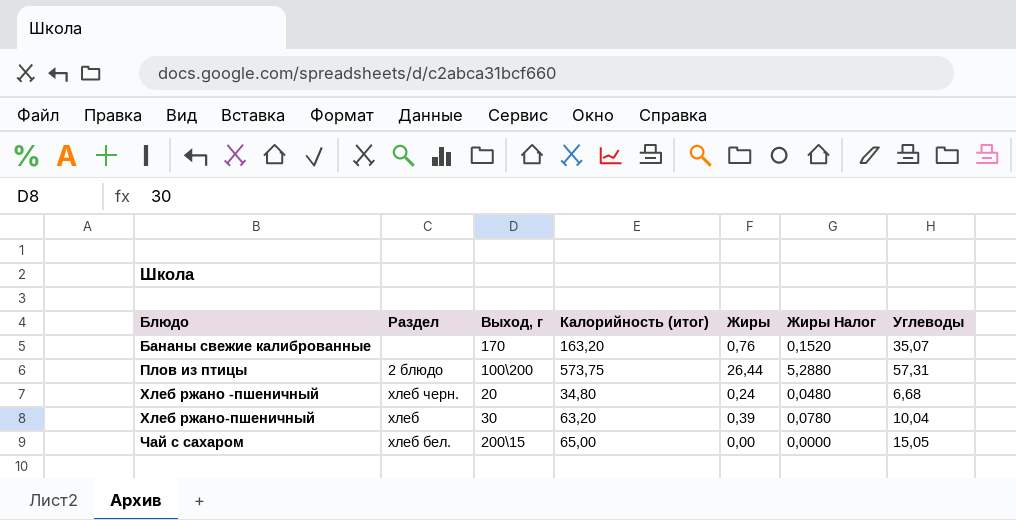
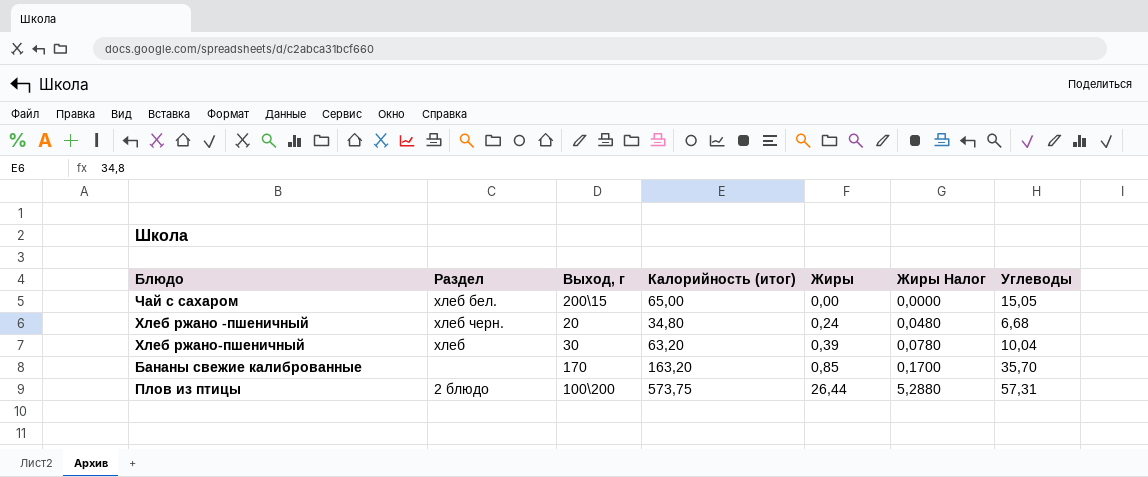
row order: Блюдо ascending -> Жиры ascending
Бананы свежие калиброванные | Жиры: 0,76 -> 0,85
Бананы свежие калиброванные | Жиры Налог: 0,1520 -> 0,1700
Бананы свежие калиброванные | Углеводы: 35,07 -> 35,70

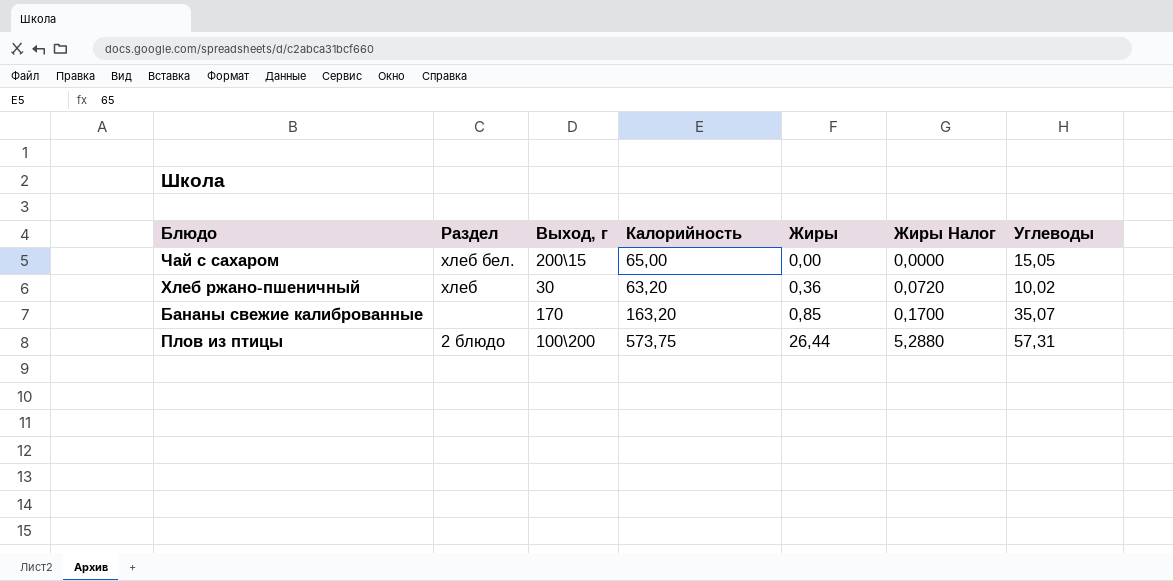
column name: Калорийность (итог) -> Калорийность
row Хлеб ржано -пшеничный: хлеб черн. | 20 | 34,80 | 0,24 | 0,0480 | 6,68 -> none
Хлеб ржано-пшеничный | Жиры: 0,39 -> 0,36
Хлеб ржано-пшеничный | Жиры Налог: 0,0780 -> 0,0720
Хлеб ржано-пшеничный | Углеводы: 10,04 -> 10,02
Бананы свежие калиброванные | Углеводы: 35,70 -> 35,07

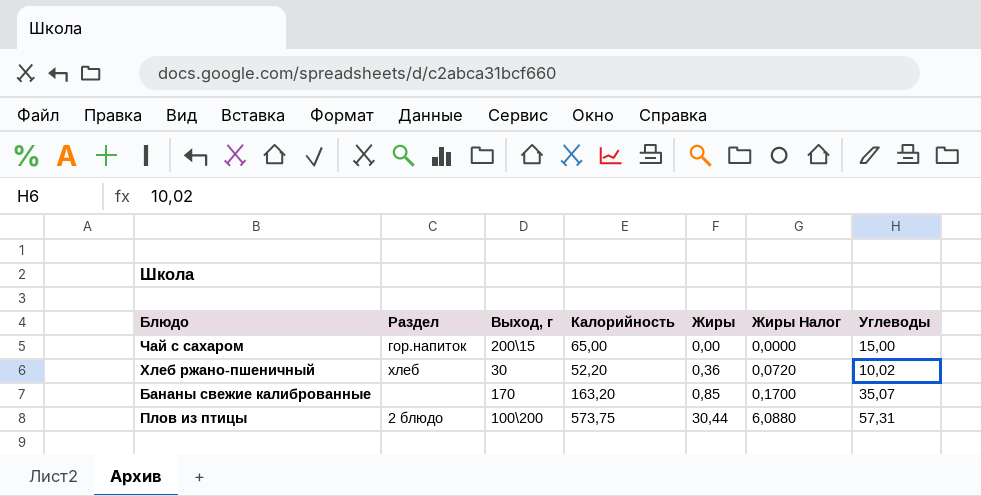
Чай с сахаром | Раздел: хлеб бел. -> гор.напиток
Чай с сахаром | Углеводы: 15,05 -> 15,00
Хлеб ржано-пшеничный | Калорийность: 63,20 -> 52,20
Плов из птицы | Жиры: 26,44 -> 30,44
Плов из птицы | Жиры Налог: 5,2880 -> 6,0880

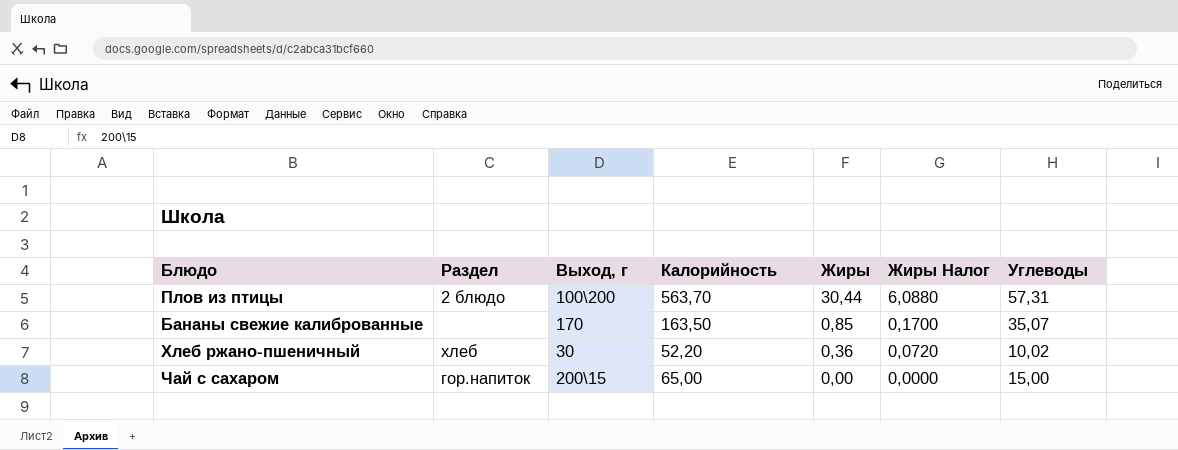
row order: Жиры ascending -> Жиры descending
Плов из птицы | Калорийность: 573,75 -> 563,70
Бананы свежие калиброванные | Калорийность: 163,20 -> 163,50

